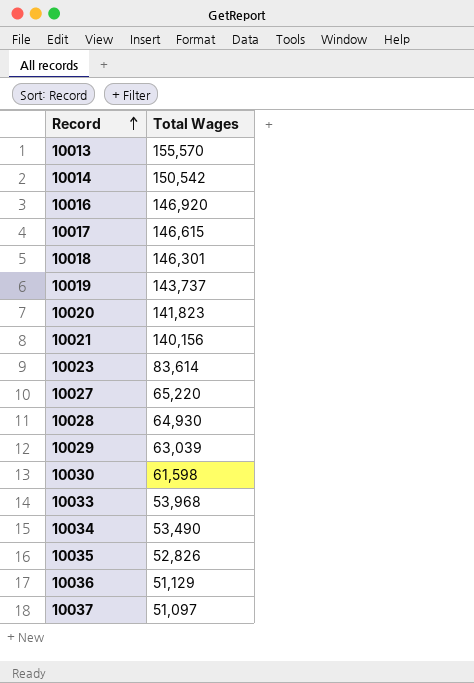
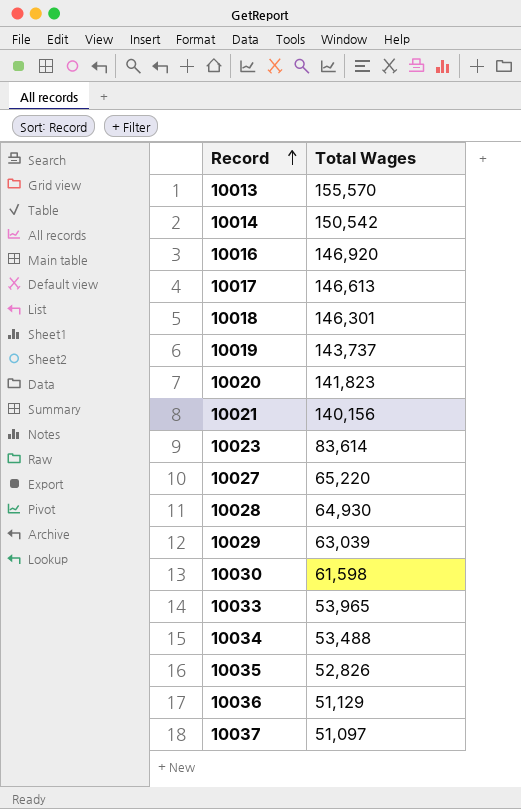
10017 | Total Wages: 146,615 -> 146,613
10033 | Total Wages: 53,968 -> 53,965
10034 | Total Wages: 53,490 -> 53,488

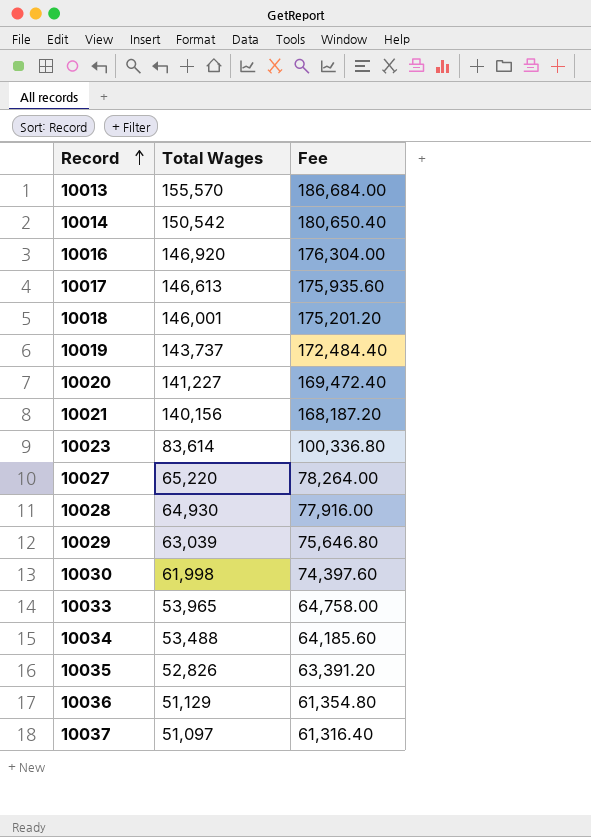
column Fee | formula: none -> [Total Wages] * 1.2
10018 | Total Wages: 146,301 -> 146,001
10020 | Total Wages: 141,823 -> 141,227
10030 | Total Wages: 61,598 -> 61,998

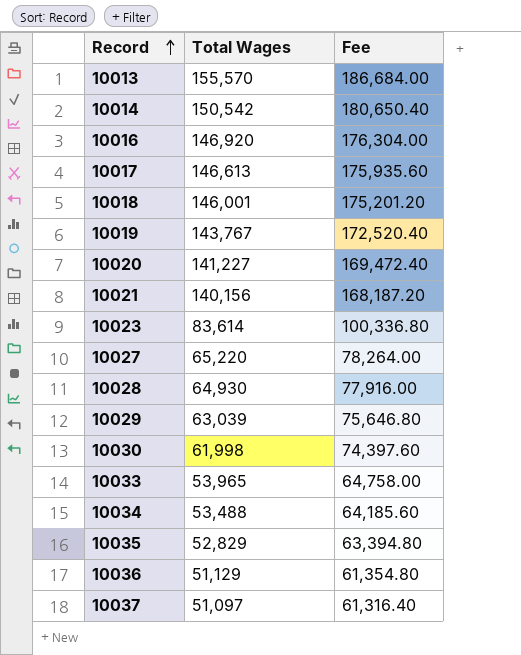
10019 | Total Wages: 143,737 -> 143,767
10019 | Fee: 172,484.40 -> 172,520.40
10035 | Total Wages: 52,826 -> 52,829
10035 | Fee: 63,391.20 -> 63,394.80

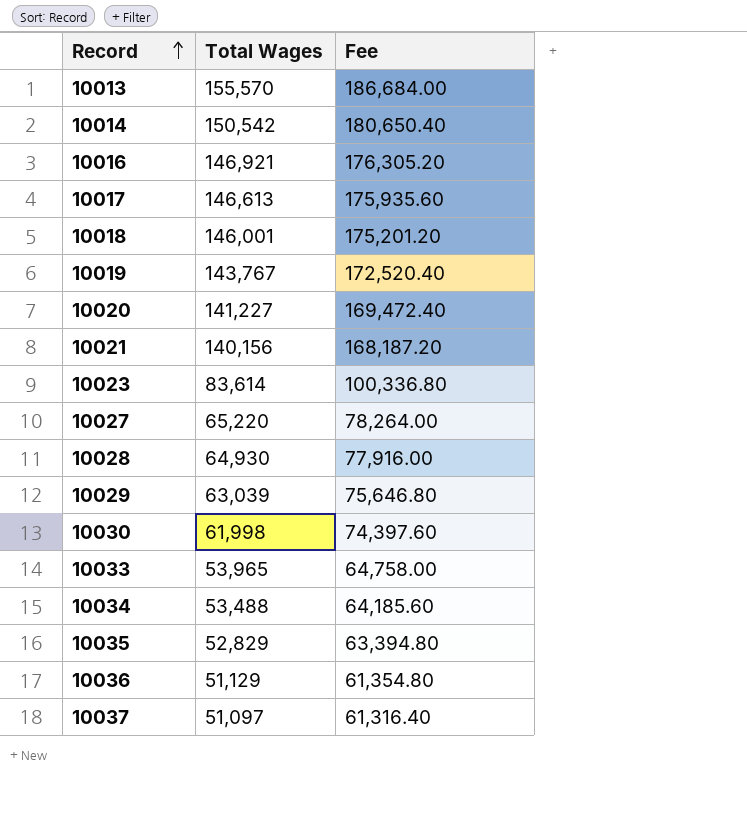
10016 | Total Wages: 146,920 -> 146,921
10016 | Fee: 176,304.00 -> 176,305.20

